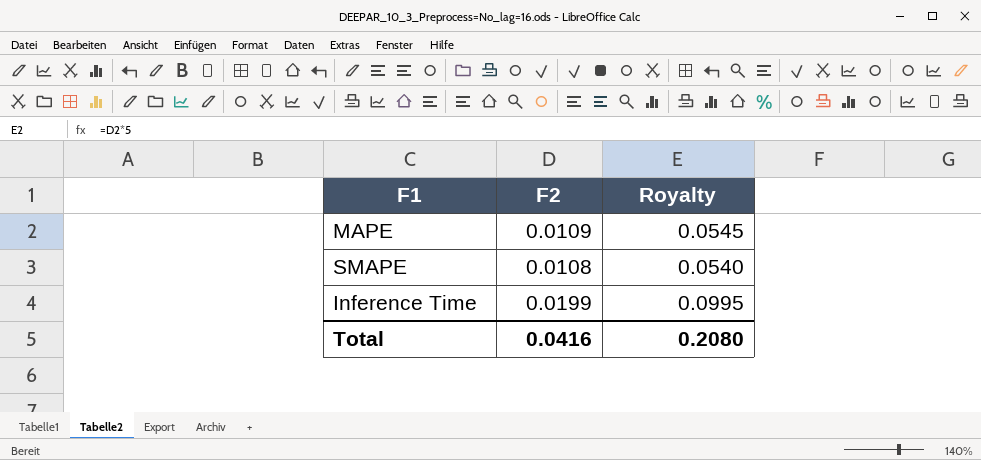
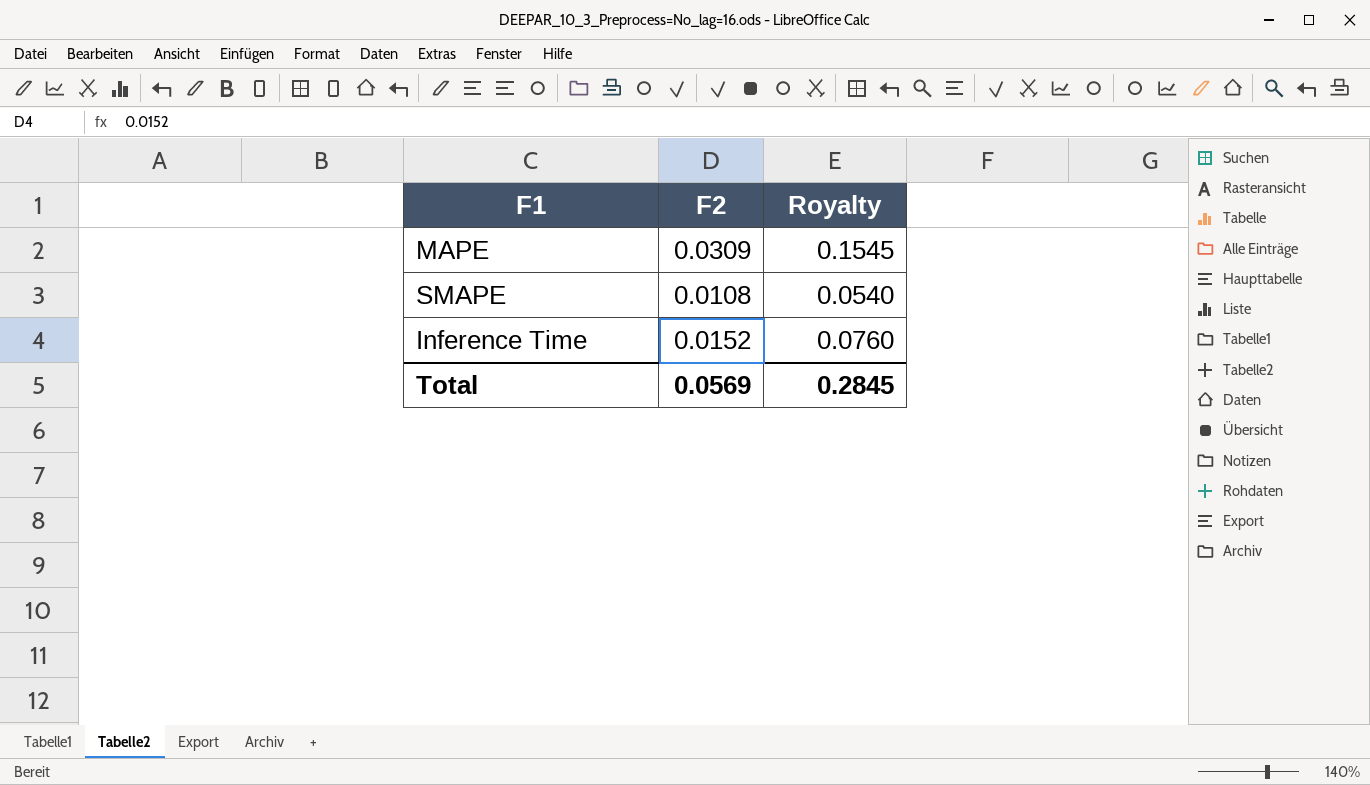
MAPE | F2: 0.0109 -> 0.0309
MAPE | Royalty: 0.0545 -> 0.1545
Inference Time | F2: 0.0199 -> 0.0152
Inference Time | Royalty: 0.0995 -> 0.0760
Total | F2: 0.0416 -> 0.0569
Total | Royalty: 0.2080 -> 0.2845

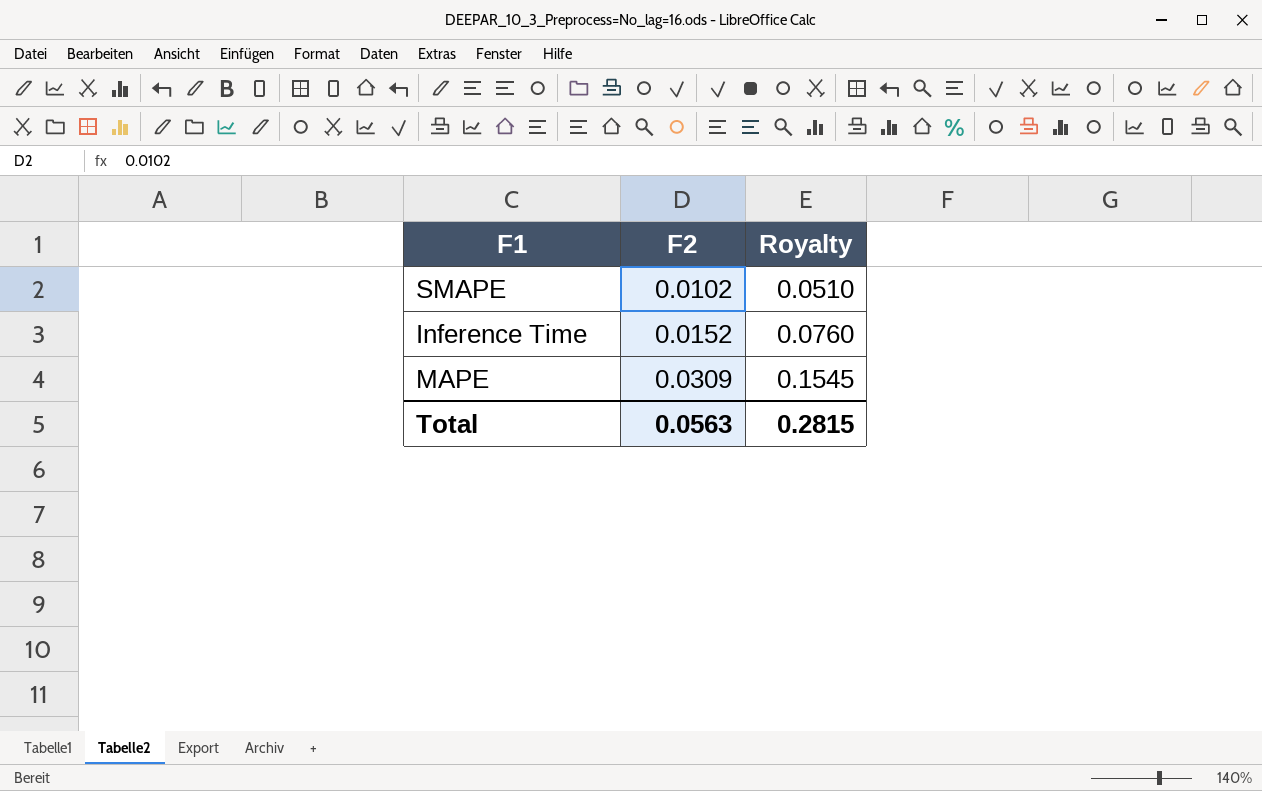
row order: none -> F2 ascending
SMAPE | F2: 0.0108 -> 0.0102
SMAPE | Royalty: 0.0540 -> 0.0510
Total | F2: 0.0569 -> 0.0563
Total | Royalty: 0.2845 -> 0.2815

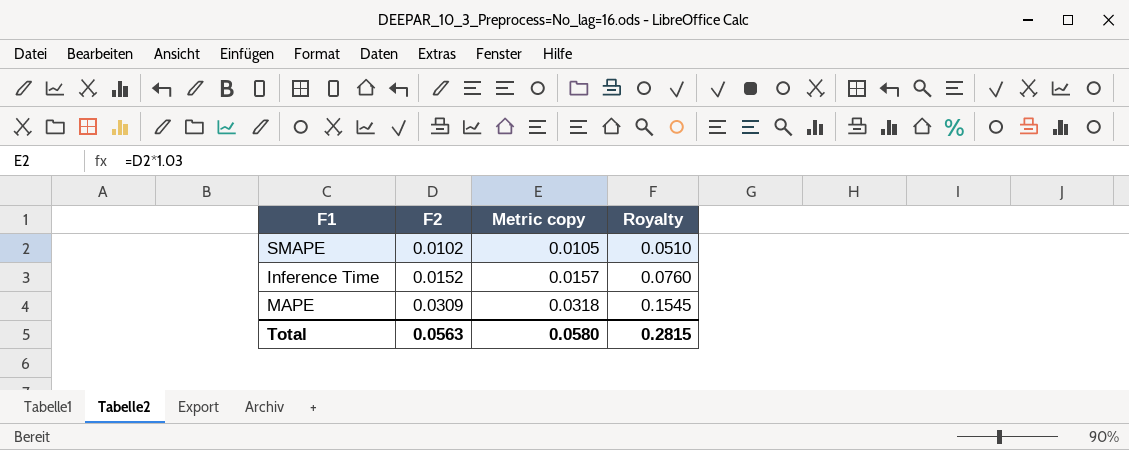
column Metric copy | formula: none -> [F2] * 1.03

